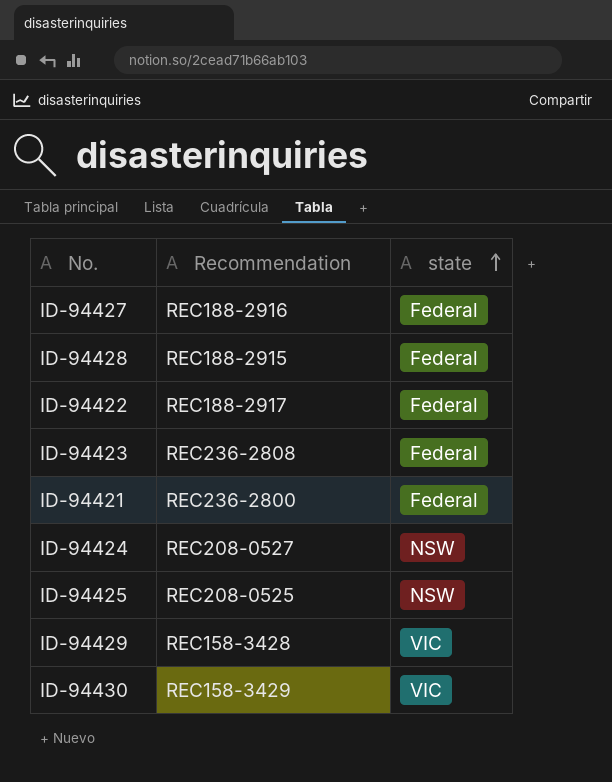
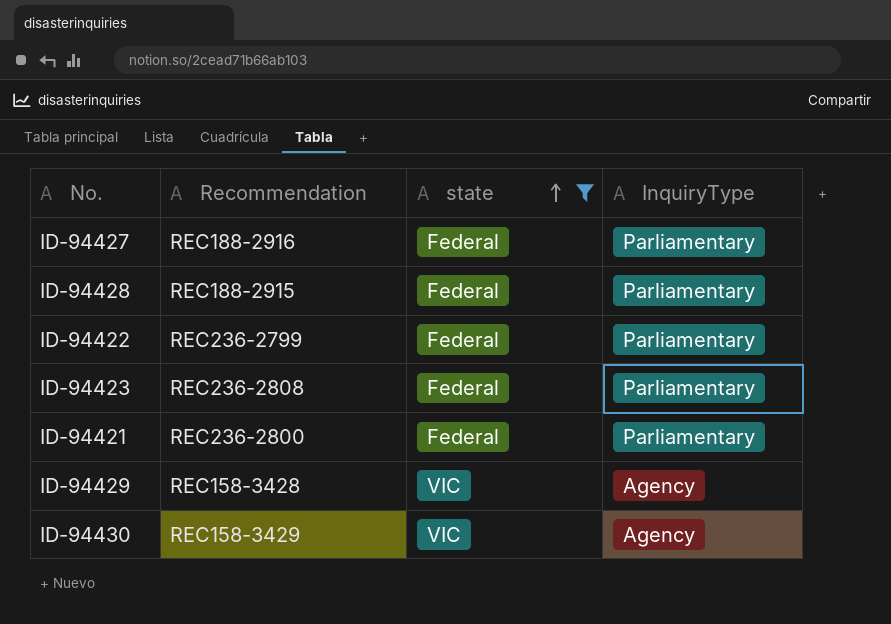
filter: none -> state != NSW
column InquiryType | position: none -> 4
ID-94422 | Recommendation: REC188-2917 -> REC236-2799

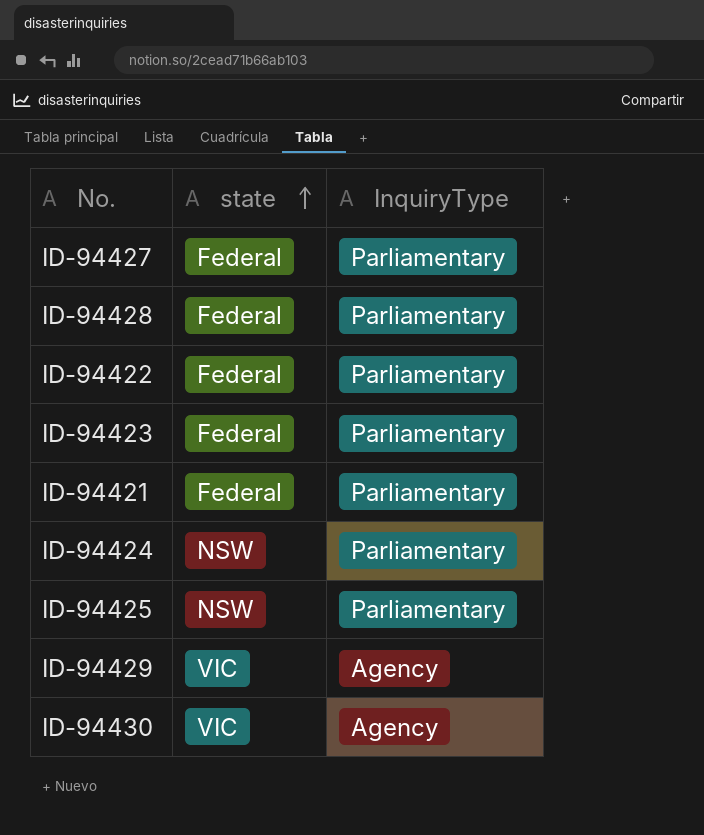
filter: state != NSW -> none
column Recommendation | position: 2 -> none

